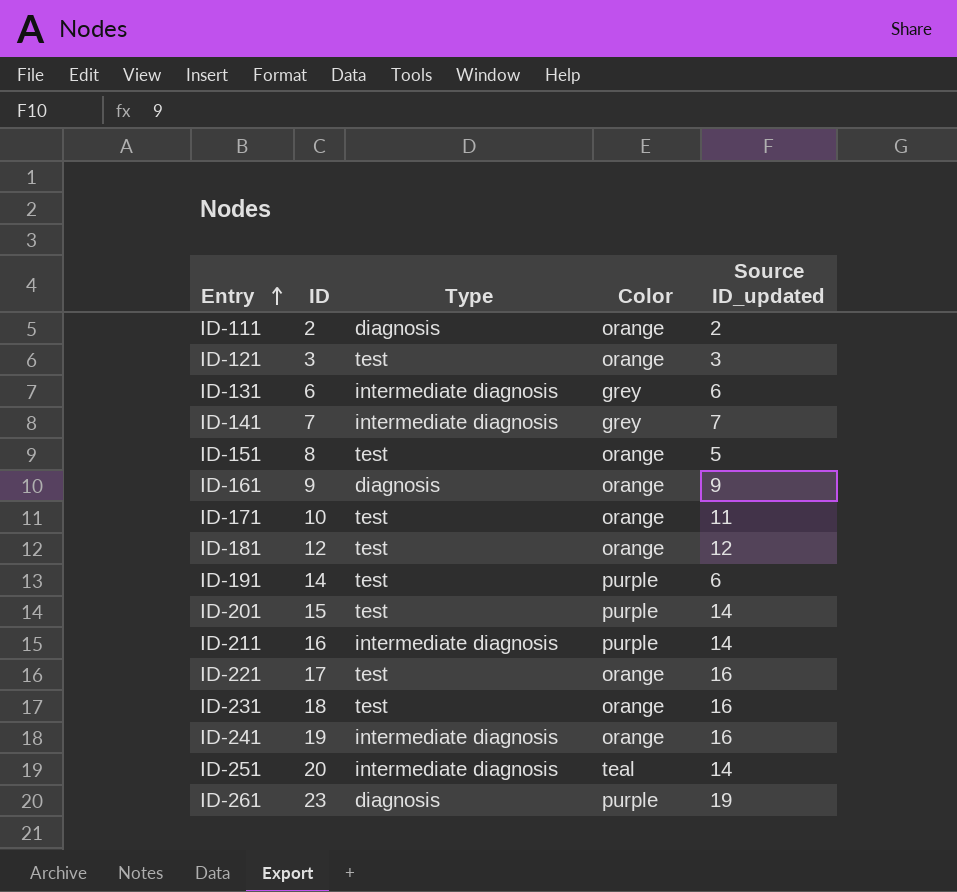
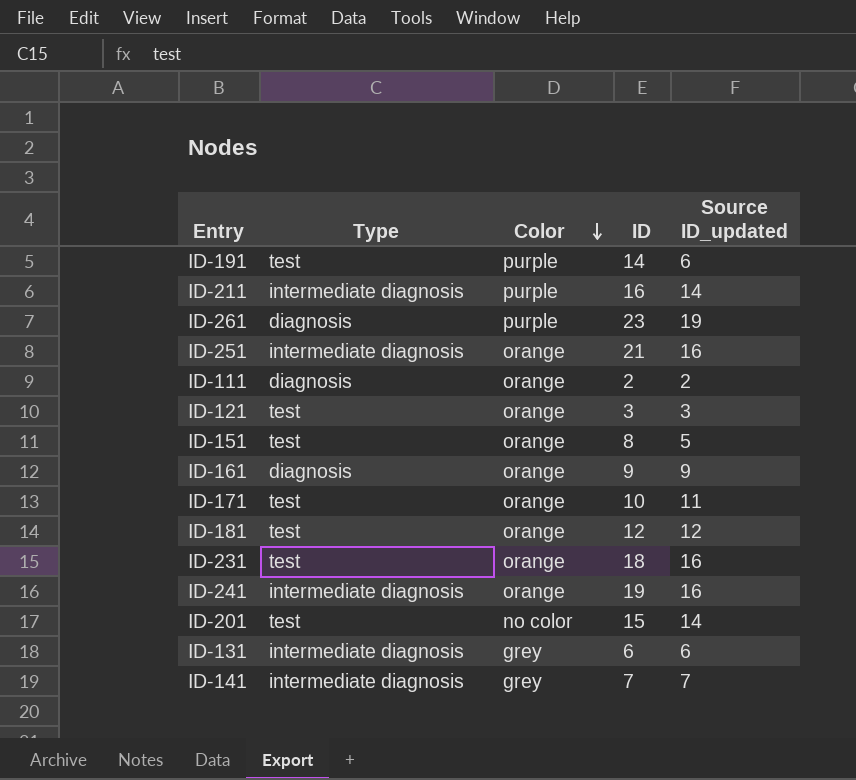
row order: Entry ascending -> Color descending
column ID | position: 2 -> 4
row ID-221: 17 | test | orange | 16 -> none
ID-251 | Color: teal -> orange
ID-251 | ID: 20 -> 21
ID-251 | Source ID_updated: 14 -> 16
ID-201 | Color: purple -> no color

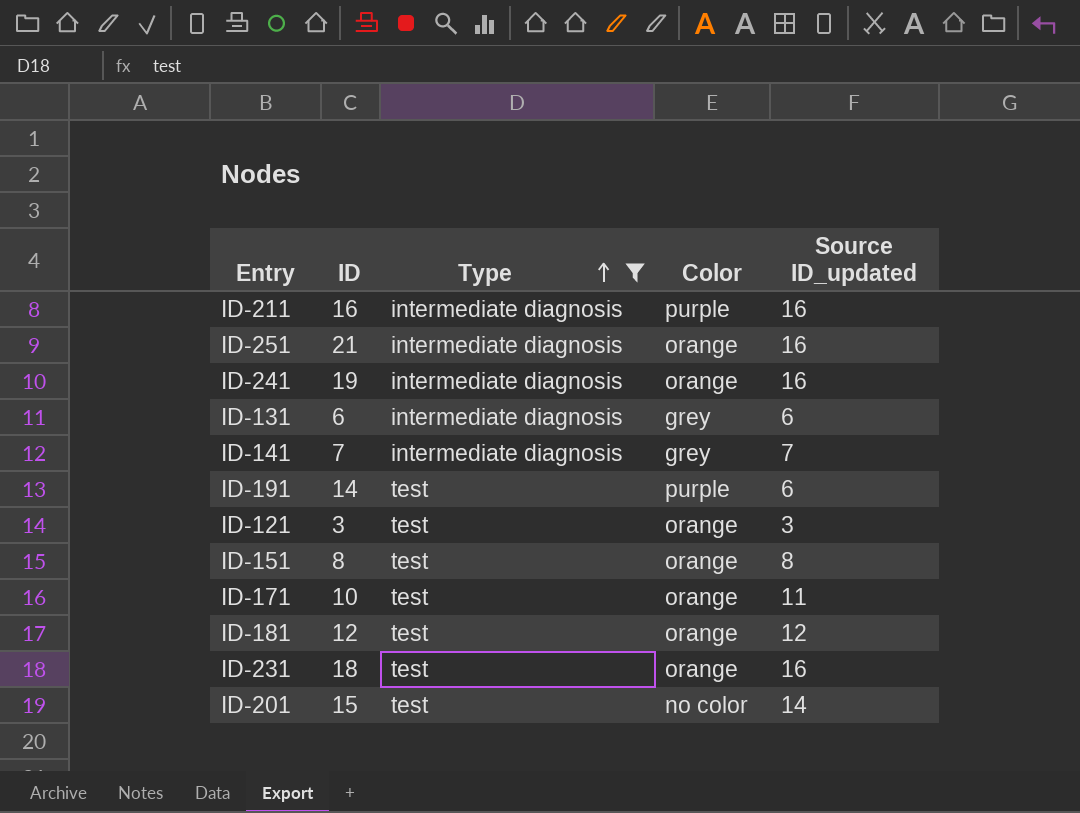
filter: none -> Type != diagnosis
row order: Color descending -> Type ascending
column ID | position: 4 -> 2
ID-211 | Source ID_updated: 14 -> 16
ID-151 | Source ID_updated: 5 -> 8

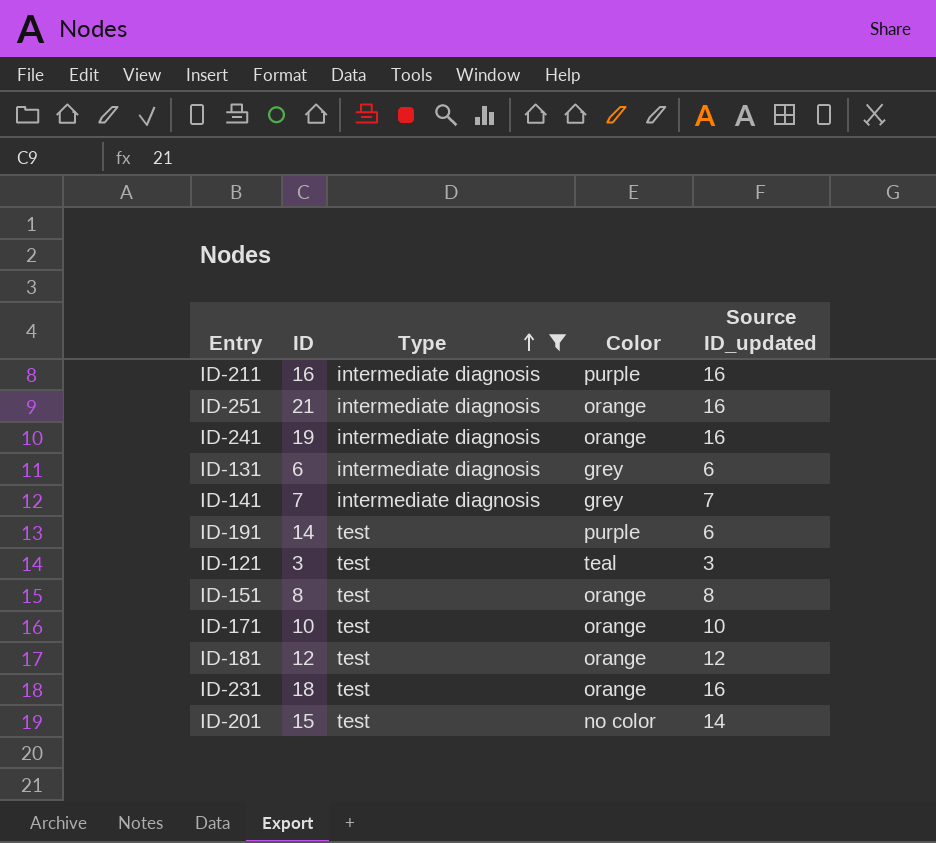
ID-121 | Color: orange -> teal
ID-171 | Source ID_updated: 11 -> 10

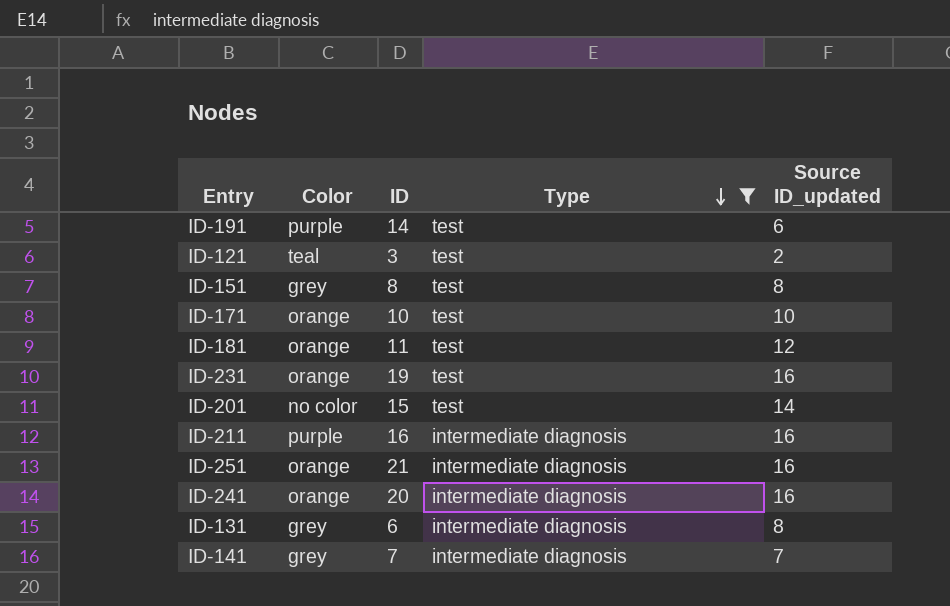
row order: Type ascending -> Type descending
column Color | position: 4 -> 2
ID-121 | Source ID_updated: 3 -> 2
ID-151 | Color: orange -> grey
ID-181 | ID: 12 -> 11
ID-231 | ID: 18 -> 19
ID-241 | ID: 19 -> 20
ID-131 | Source ID_updated: 6 -> 8

